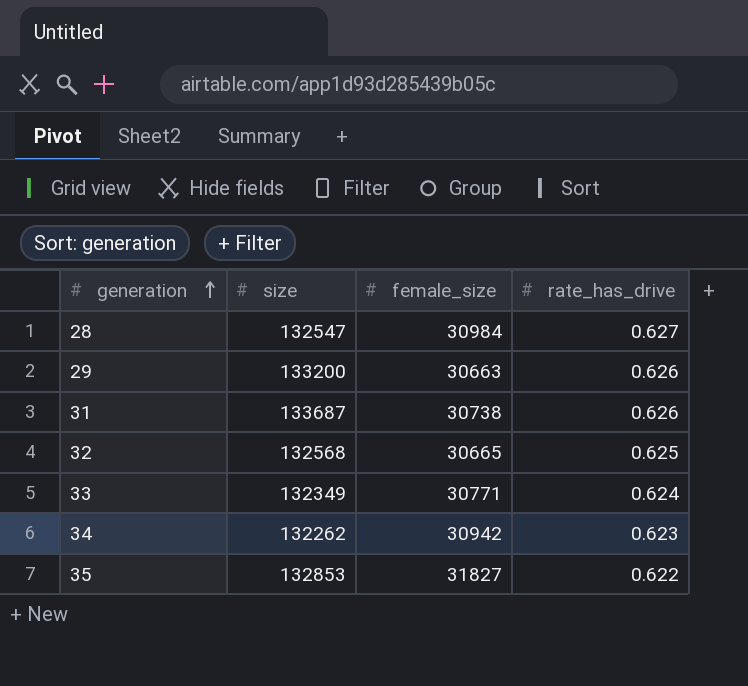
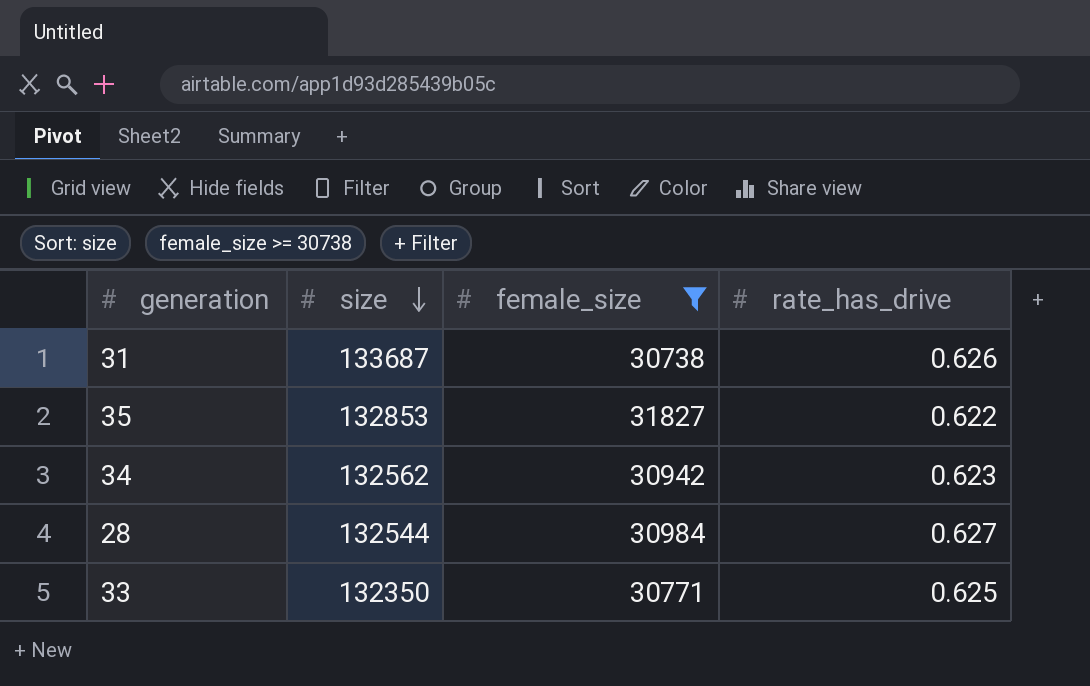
filter: none -> female_size >= 30738
row order: generation ascending -> size descending
34 | size: 132262 -> 132562
28 | size: 132547 -> 132544
33 | size: 132349 -> 132350
33 | rate_has_drive: 0.624 -> 0.625

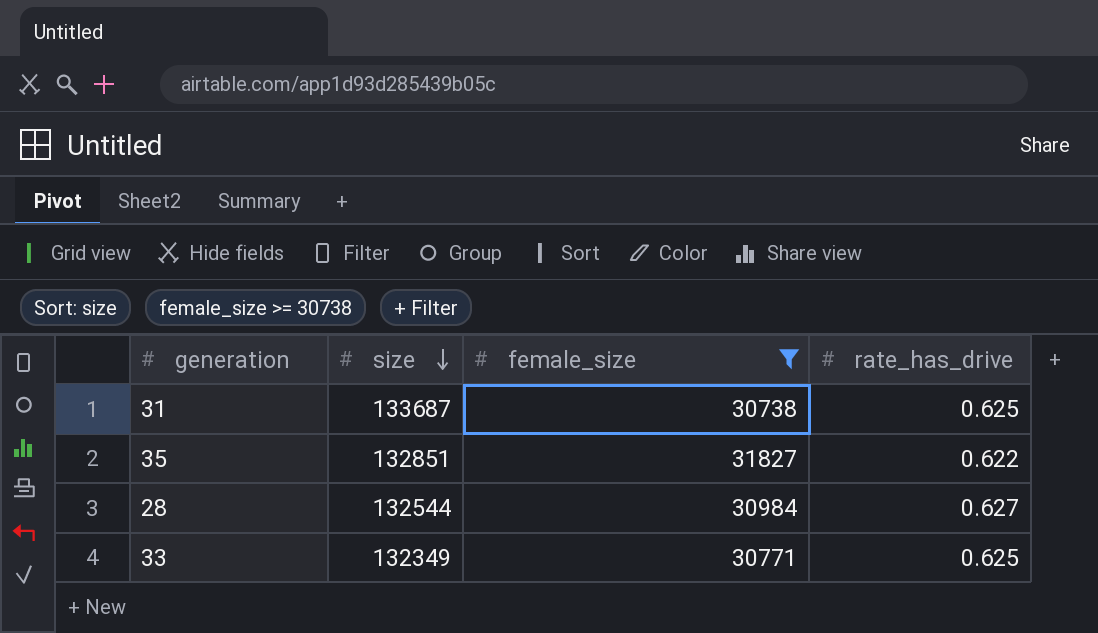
row 34: 132562 | 30942 | 0.623 -> none
31 | rate_has_drive: 0.626 -> 0.625
35 | size: 132853 -> 132851
33 | size: 132350 -> 132349

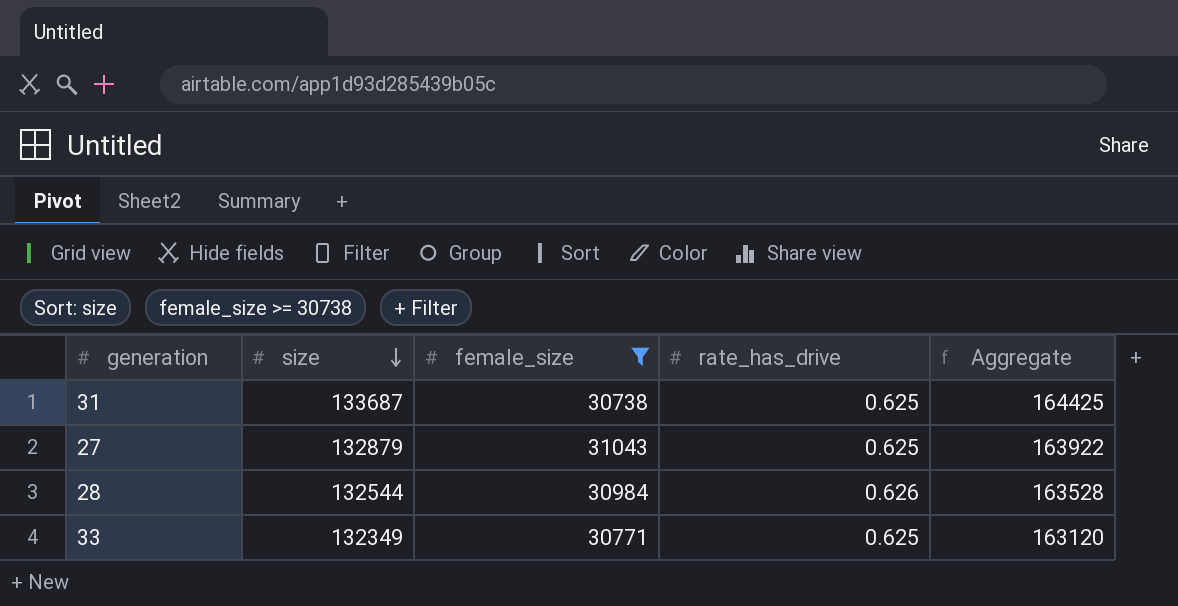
column Aggregate | formula: none -> [size] + [female_size]
row 35: 132851 | 31827 | 0.622 -> none
row 27: none -> 132879 | 31043 | 0.625 | 163922
28 | rate_has_drive: 0.627 -> 0.626

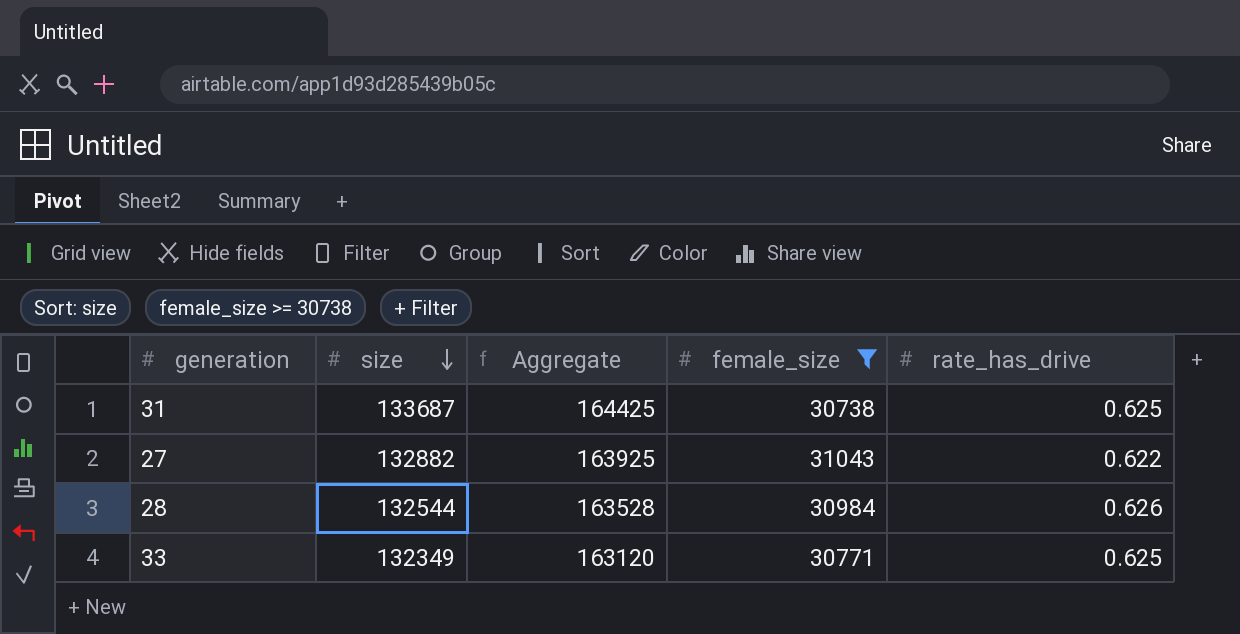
column Aggregate | position: 5 -> 3
27 | size: 132879 -> 132882
27 | Aggregate: 163922 -> 163925
27 | rate_has_drive: 0.625 -> 0.622

